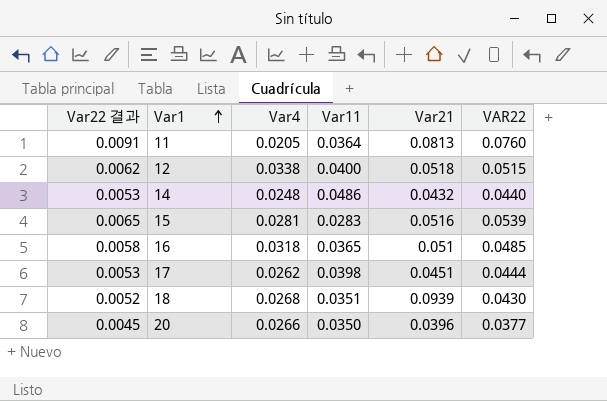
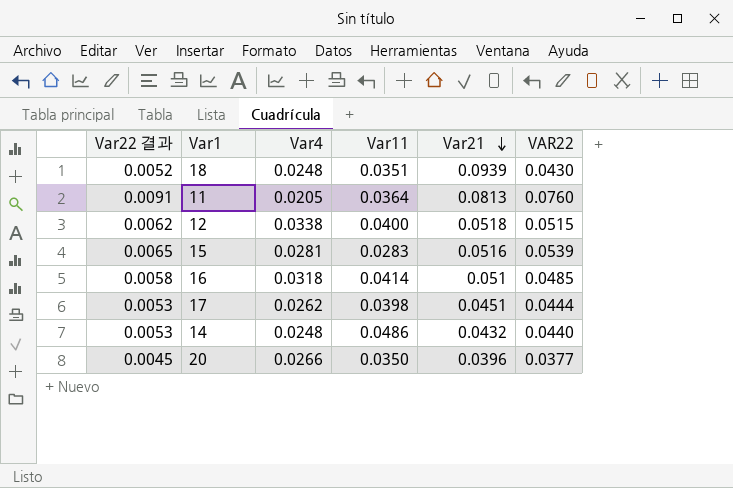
row order: Var1 ascending -> Var21 descending
18 | Var4: 0.0268 -> 0.0248
16 | Var11: 0.0365 -> 0.0414

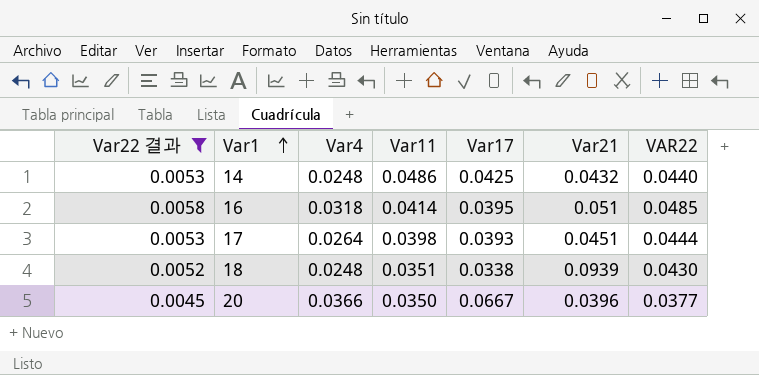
filter: none -> Var22 결과 <= 0.0058
row order: Var21 descending -> Var1 ascending
column Var17 | position: none -> 5
17 | Var4: 0.0262 -> 0.0264
20 | Var4: 0.0266 -> 0.0366

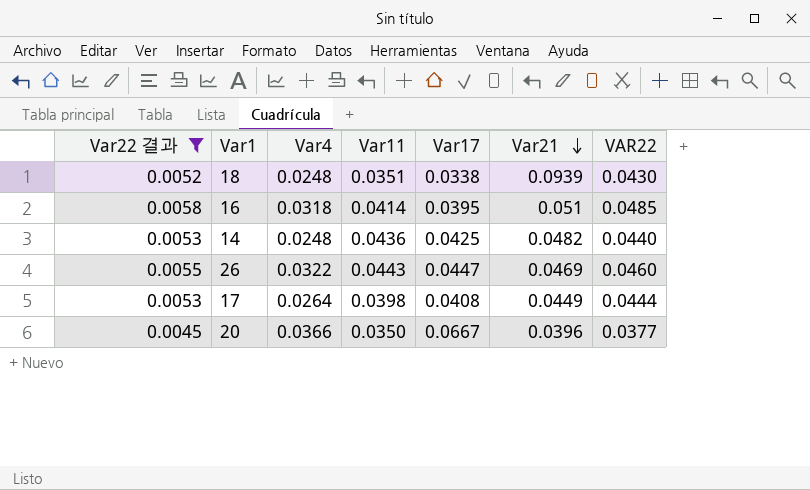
row order: Var1 ascending -> Var21 descending
14 | Var11: 0.0486 -> 0.0436
14 | Var21: 0.0432 -> 0.0482
row 26: none -> 0.0055 | 0.0322 | 0.0443 | 0.0447 | 0.0469 | 0.0460
17 | Var17: 0.0393 -> 0.0408
17 | Var21: 0.0451 -> 0.0449

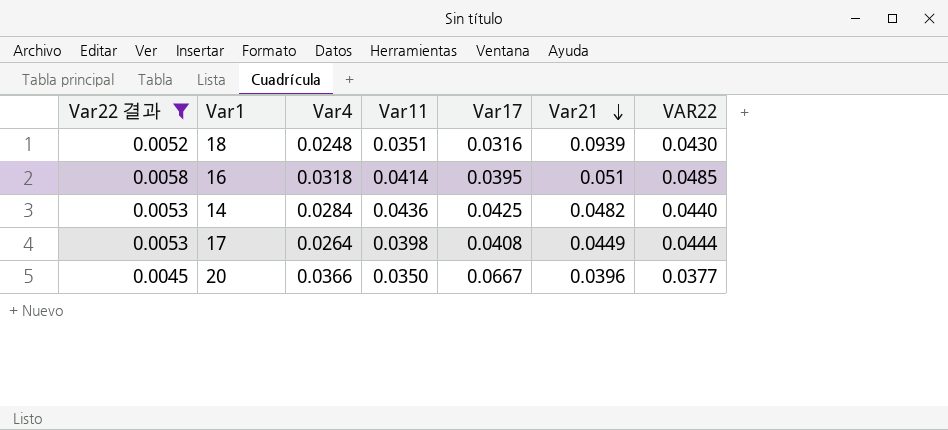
row 26: 0.0055 | 0.0322 | 0.0443 | 0.0447 | 0.0469 | 0.0460 -> none
18 | Var17: 0.0338 -> 0.0316
14 | Var4: 0.0248 -> 0.0284

